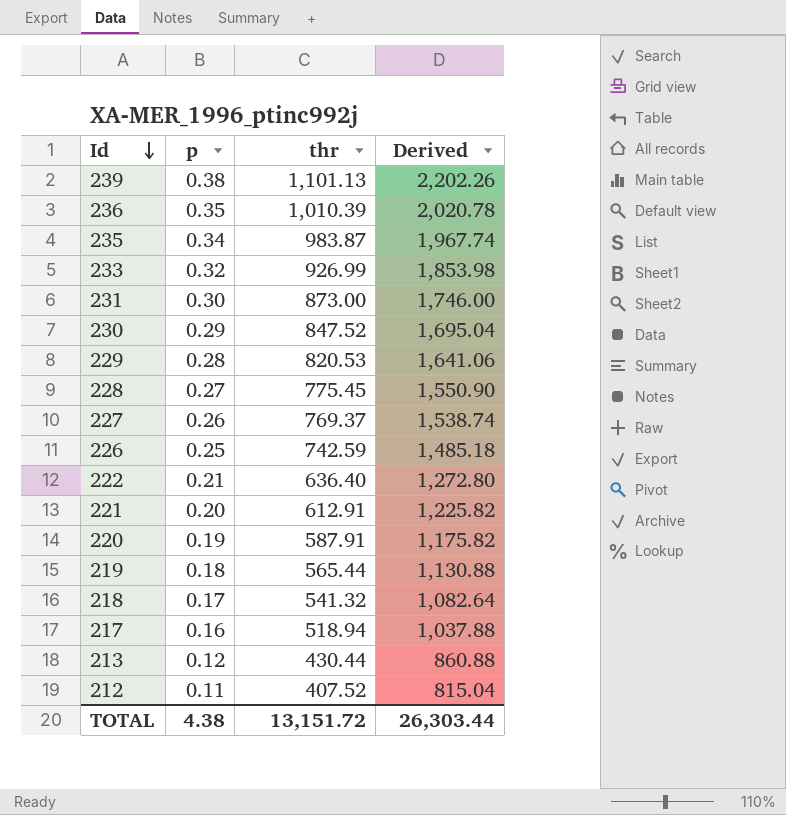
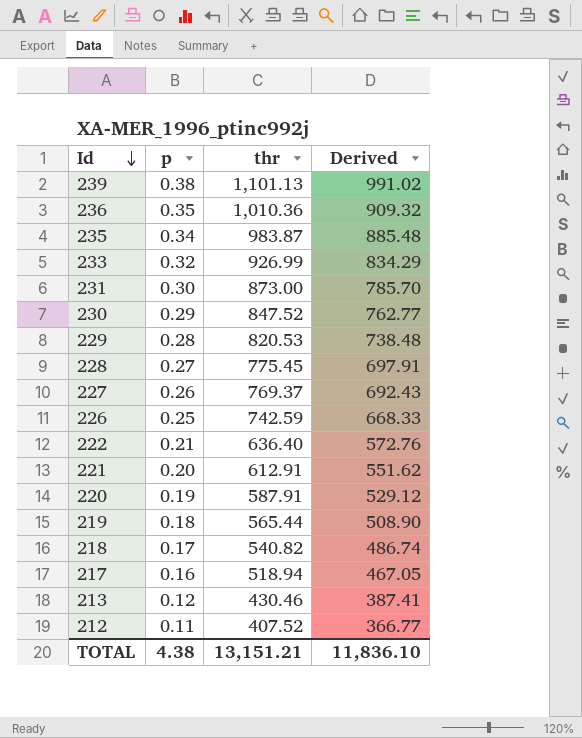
column Derived | formula: [thr] * 2 -> [thr] * 0.9
236 | thr: 1,010.39 -> 1,010.36
218 | thr: 541.32 -> 540.82
213 | thr: 430.44 -> 430.46
TOTAL | thr: 13,151.72 -> 13,151.21
TOTAL | Derived: 26,303.44 -> 11,836.10

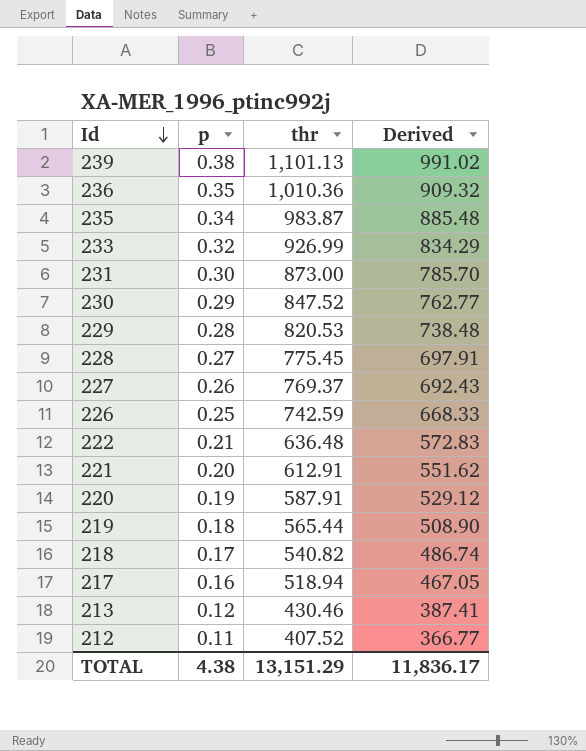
222 | thr: 636.40 -> 636.48
222 | Derived: 572.76 -> 572.83
TOTAL | thr: 13,151.21 -> 13,151.29
TOTAL | Derived: 11,836.10 -> 11,836.17

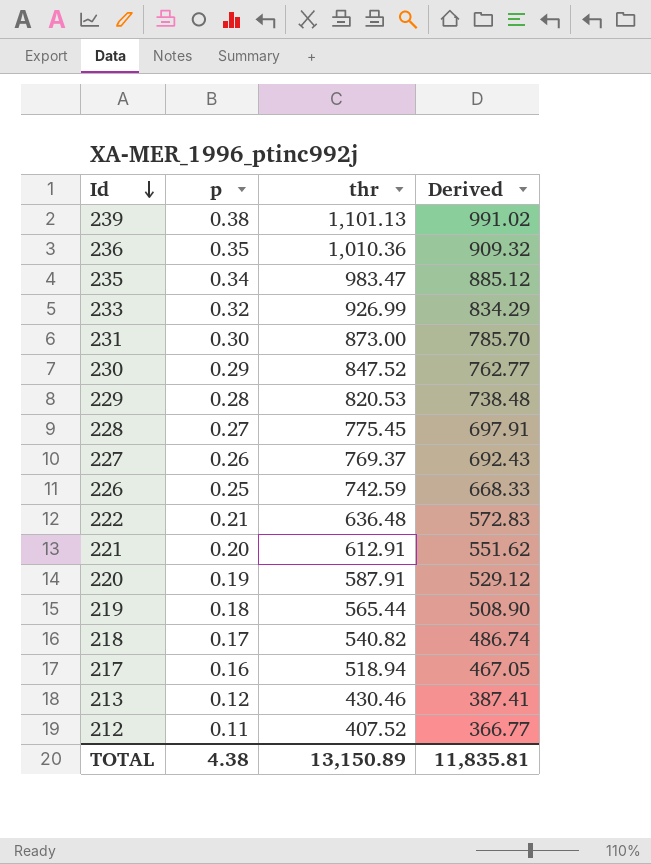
235 | thr: 983.87 -> 983.47
235 | Derived: 885.48 -> 885.12
TOTAL | thr: 13,151.29 -> 13,150.89
TOTAL | Derived: 11,836.17 -> 11,835.81

